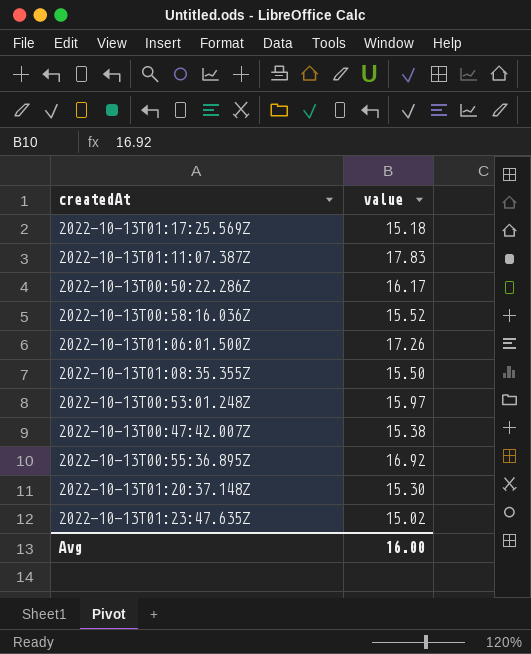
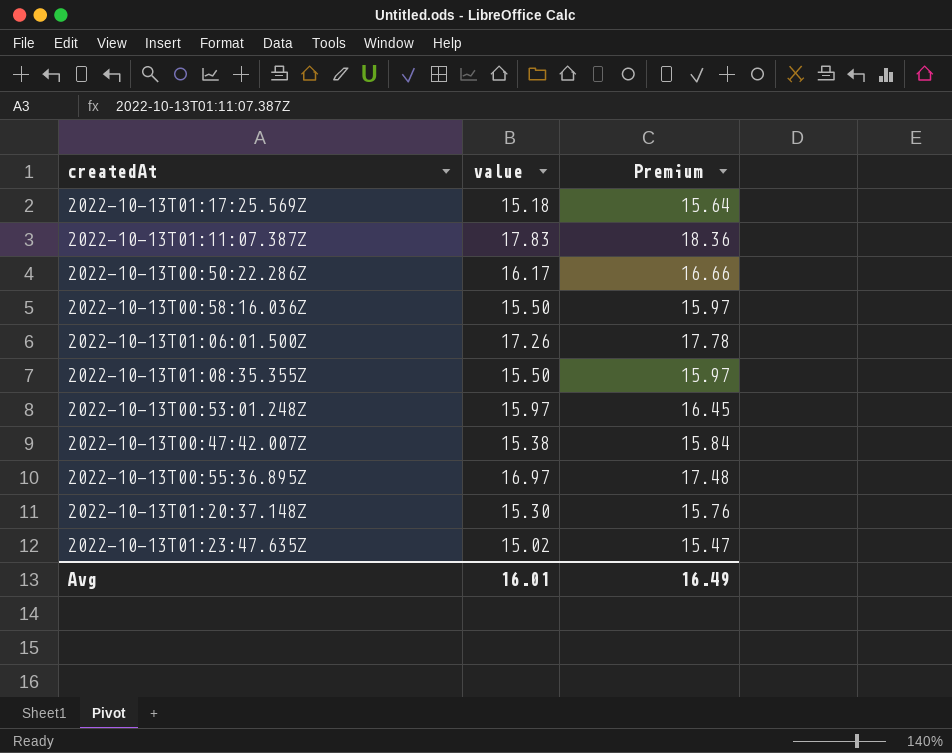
column Premium | formula: none -> [value] * 1.03
2022-10-13T00:58:16.036Z | value: 15.52 -> 15.50
2022-10-13T00:55:36.895Z | value: 16.92 -> 16.97
Avg | value: 16.00 -> 16.01

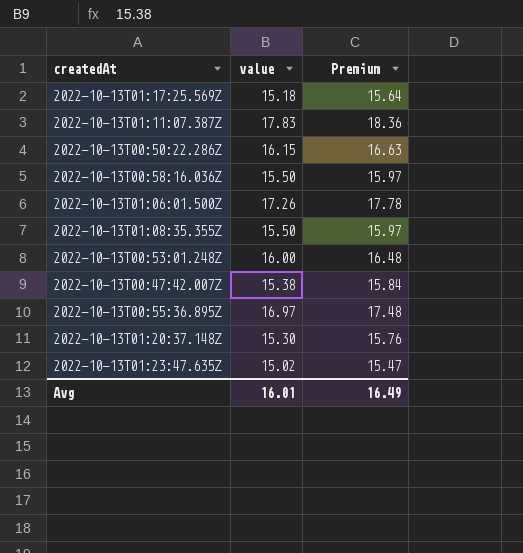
2022-10-13T00:50:22.286Z | value: 16.17 -> 16.15
2022-10-13T00:50:22.286Z | Premium: 16.66 -> 16.63
2022-10-13T00:53:01.248Z | value: 15.97 -> 16.00
2022-10-13T00:53:01.248Z | Premium: 16.45 -> 16.48

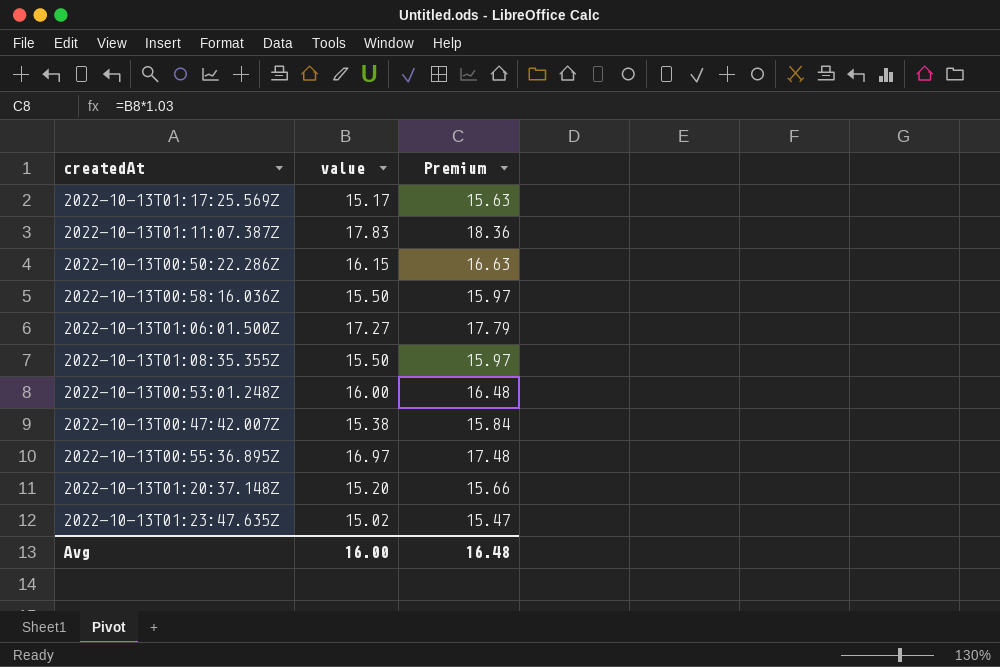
2022-10-13T01:17:25.569Z | value: 15.18 -> 15.17
2022-10-13T01:17:25.569Z | Premium: 15.64 -> 15.63
2022-10-13T01:06:01.500Z | value: 17.26 -> 17.27
2022-10-13T01:06:01.500Z | Premium: 17.78 -> 17.79
2022-10-13T01:20:37.148Z | value: 15.30 -> 15.20
2022-10-13T01:20:37.148Z | Premium: 15.76 -> 15.66
Avg | value: 16.01 -> 16.00
Avg | Premium: 16.49 -> 16.48

